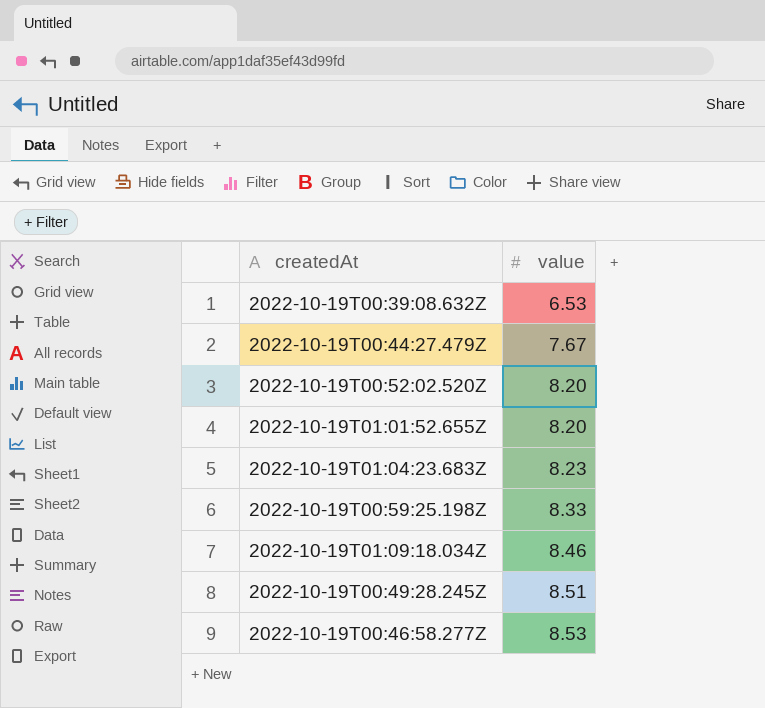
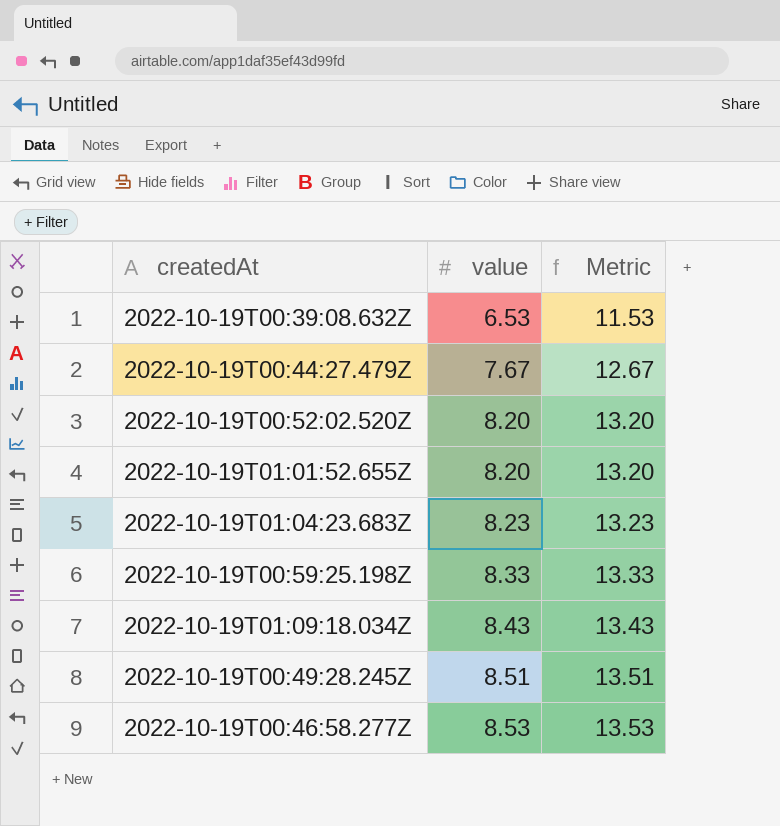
column Metric | formula: none -> [value] + 5
2022-10-19T01:09:18.034Z | value: 8.46 -> 8.43

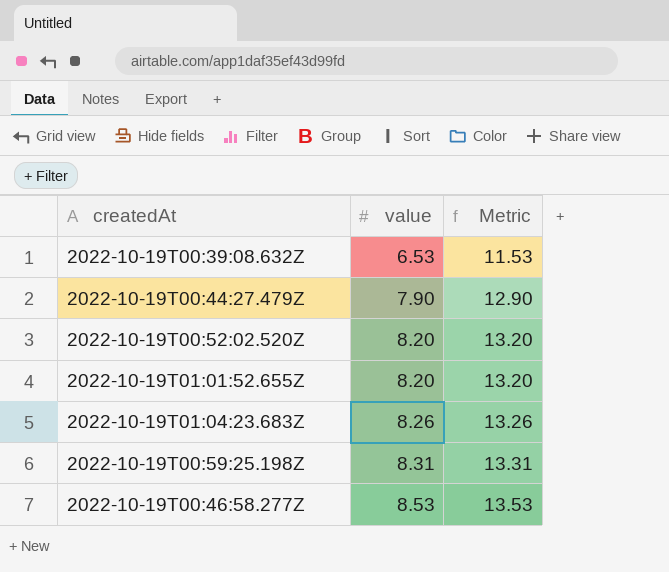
row 2022-10-19T01:09:18.034Z: 8.43 | 13.43 -> none
row 2022-10-19T00:49:28.245Z: 8.51 | 13.51 -> none
2022-10-19T00:44:27.479Z | value: 7.67 -> 7.90
2022-10-19T00:44:27.479Z | Metric: 12.67 -> 12.90
2022-10-19T01:04:23.683Z | value: 8.23 -> 8.26
2022-10-19T01:04:23.683Z | Metric: 13.23 -> 13.26
2022-10-19T00:59:25.198Z | value: 8.33 -> 8.31
2022-10-19T00:59:25.198Z | Metric: 13.33 -> 13.31

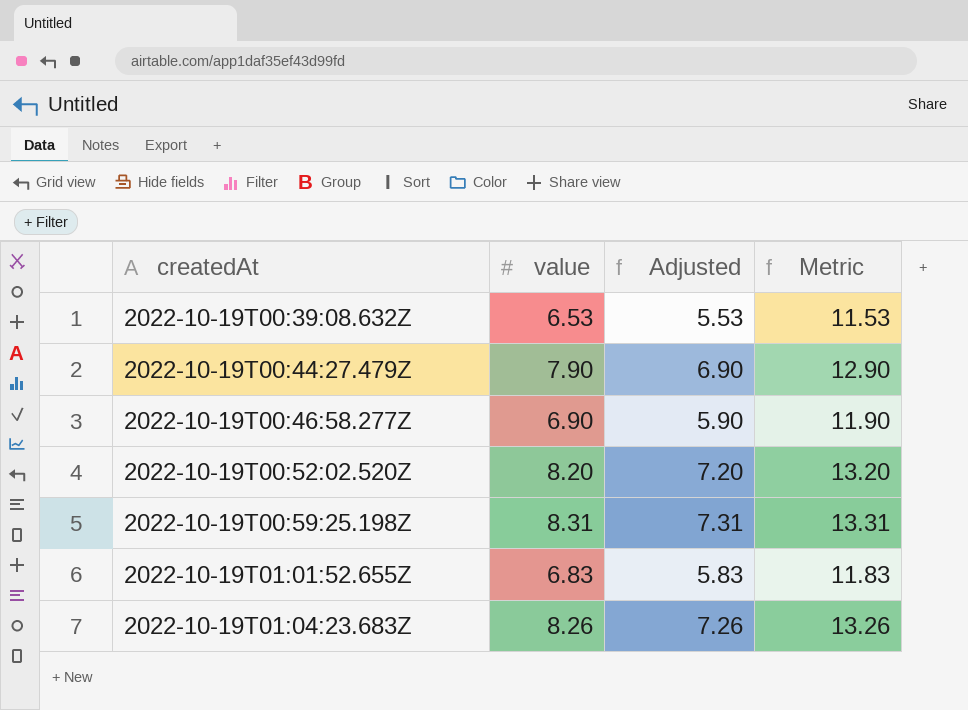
row order: value ascending -> createdAt ascending
column Adjusted | formula: none -> [value] - 1
2022-10-19T00:46:58.277Z | value: 8.53 -> 6.90
2022-10-19T00:46:58.277Z | Metric: 13.53 -> 11.90
2022-10-19T01:01:52.655Z | value: 8.20 -> 6.83
2022-10-19T01:01:52.655Z | Metric: 13.20 -> 11.83

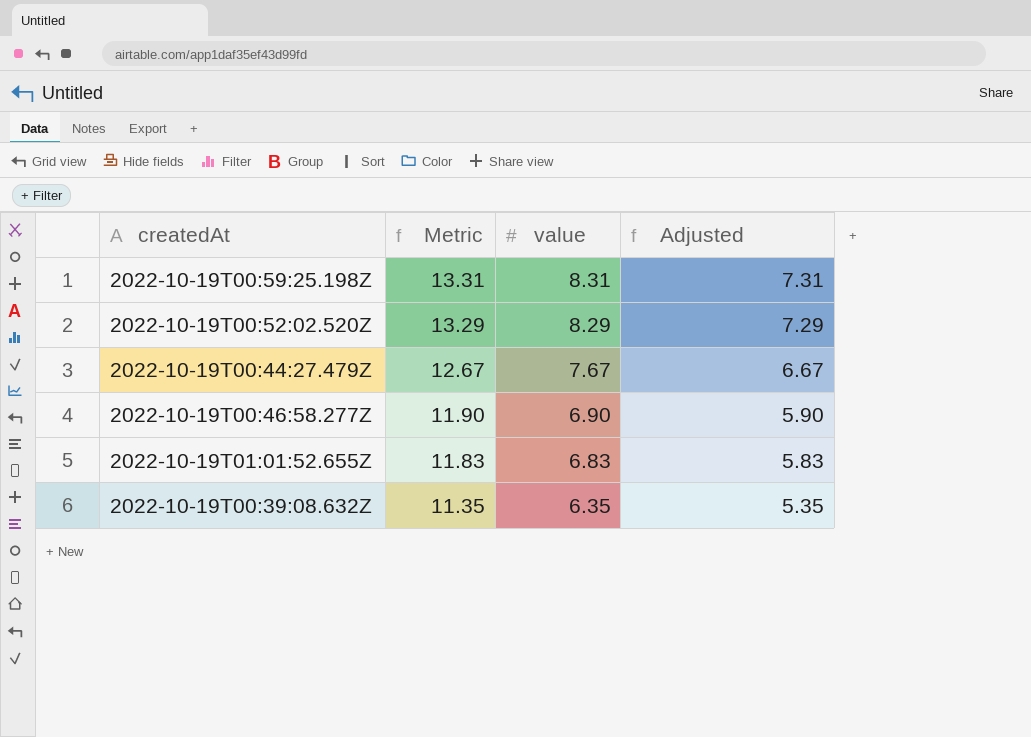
row order: createdAt ascending -> Metric descending
column Metric | position: 4 -> 2
row 2022-10-19T01:04:23.683Z: 8.26 | 7.26 | 13.26 -> none
2022-10-19T00:52:02.520Z | Metric: 13.20 -> 13.29
2022-10-19T00:52:02.520Z | value: 8.20 -> 8.29
2022-10-19T00:52:02.520Z | Adjusted: 7.20 -> 7.29
2022-10-19T00:44:27.479Z | Metric: 12.90 -> 12.67
2022-10-19T00:44:27.479Z | value: 7.90 -> 7.67
2022-10-19T00:44:27.479Z | Adjusted: 6.90 -> 6.67
2022-10-19T00:39:08.632Z | Metric: 11.53 -> 11.35
2022-10-19T00:39:08.632Z | value: 6.53 -> 6.35
2022-10-19T00:39:08.632Z | Adjusted: 5.53 -> 5.35

